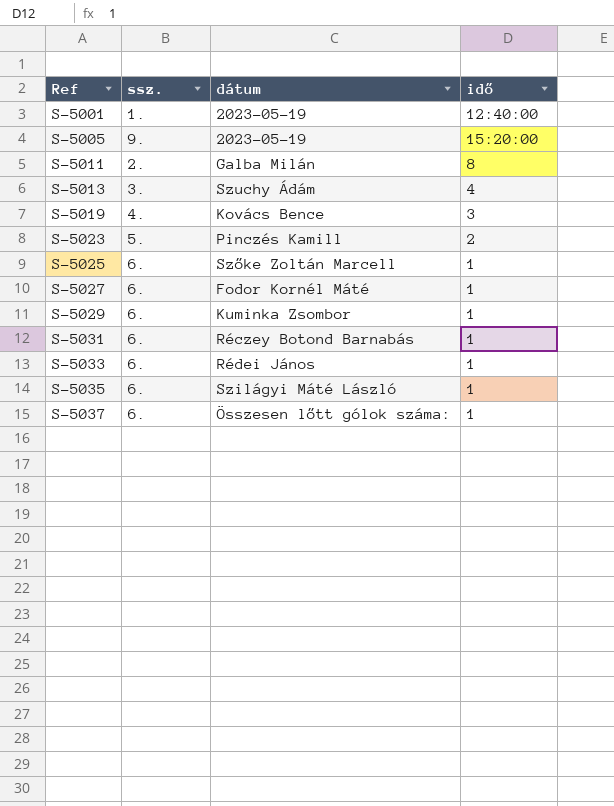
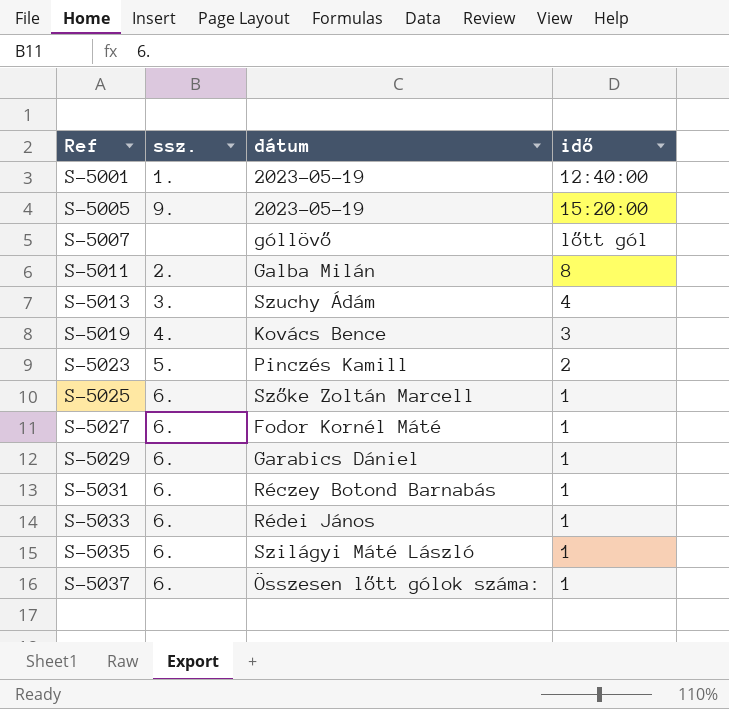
row S-5007: none -> none | góllövő | lőtt gól
S-5029 | dátum: Kuminka Zsombor -> Garabics Dániel

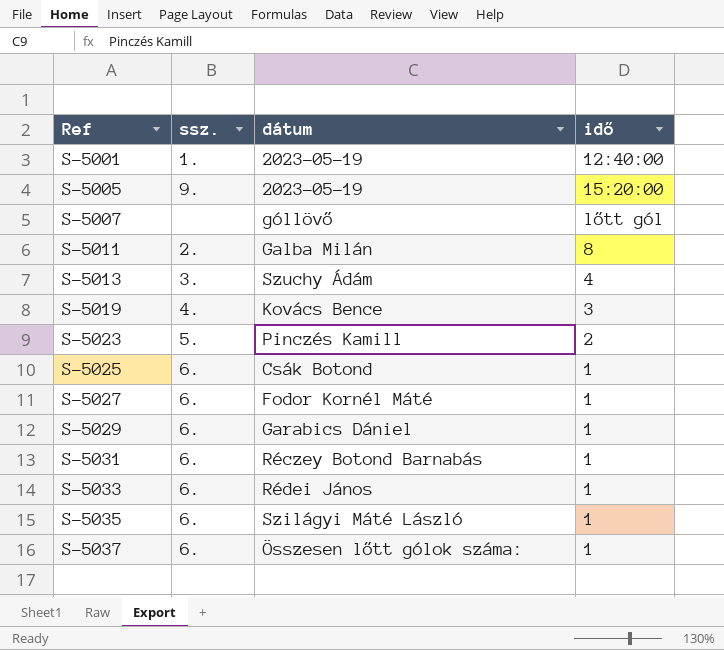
S-5025 | dátum: Szőke Zoltán Marcell -> Csák Botond

